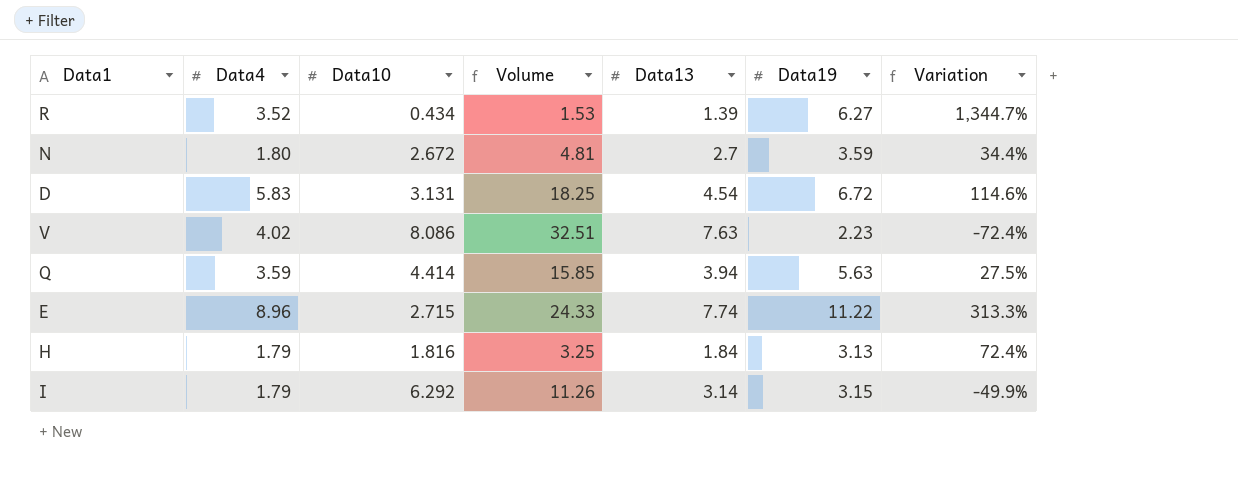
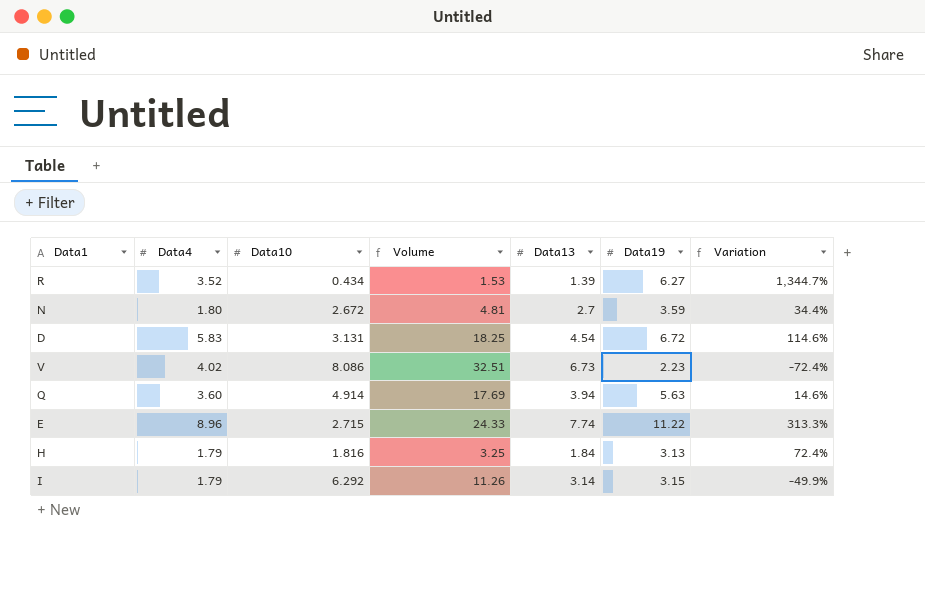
V | Data13: 7.63 -> 6.73
Q | Data4: 3.59 -> 3.60
Q | Data10: 4.414 -> 4.914
Q | Volume: 15.85 -> 17.69
Q | Variation: 27.5% -> 14.6%

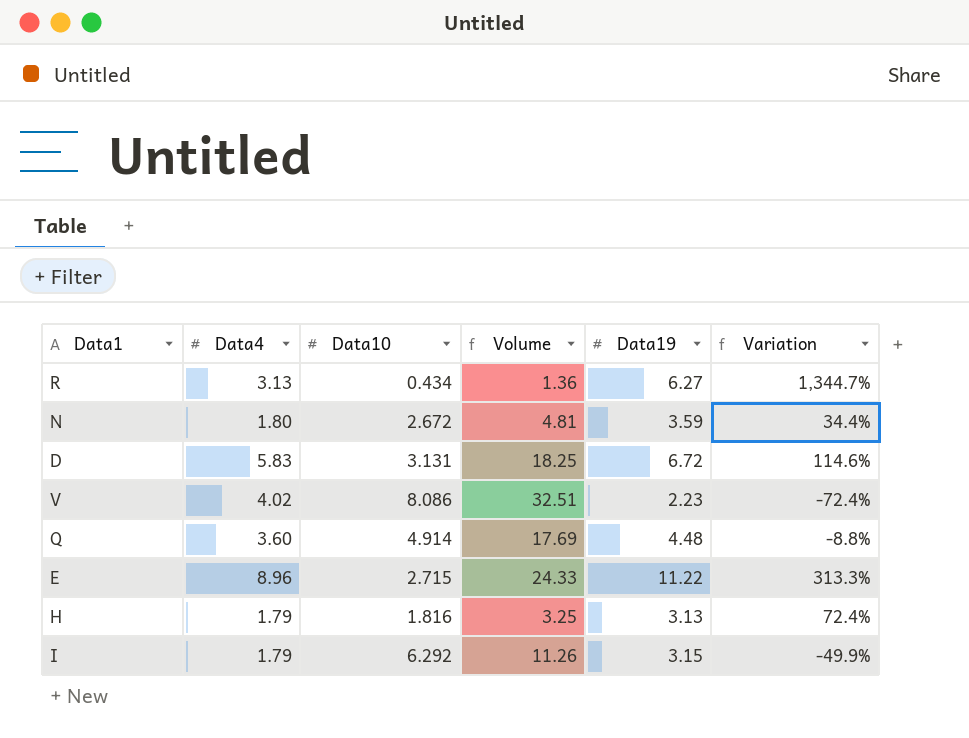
column Data13 | position: 5 -> none
R | Data4: 3.52 -> 3.13
R | Volume: 1.53 -> 1.36
Q | Data19: 5.63 -> 4.48
Q | Variation: 14.6% -> -8.8%

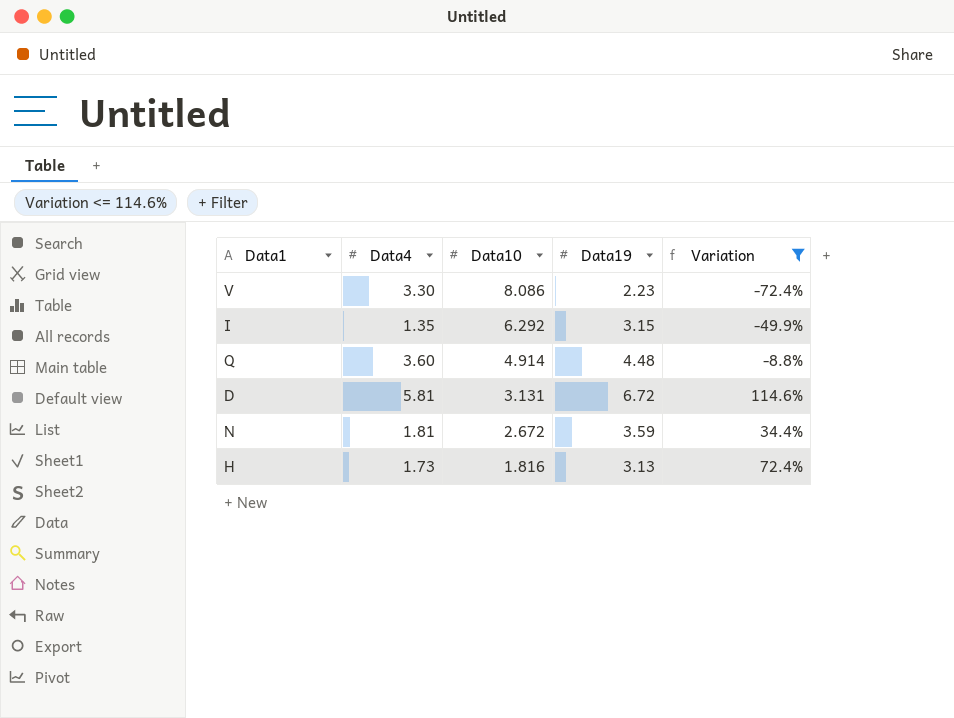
filter: none -> Variation <= 114.6%
row order: none -> Data10 descending
column Volume | formula: [Data4] * [Data10] -> none
V | Data4: 4.02 -> 3.30
I | Data4: 1.79 -> 1.35
D | Data4: 5.83 -> 5.81
N | Data4: 1.80 -> 1.81
H | Data4: 1.79 -> 1.73

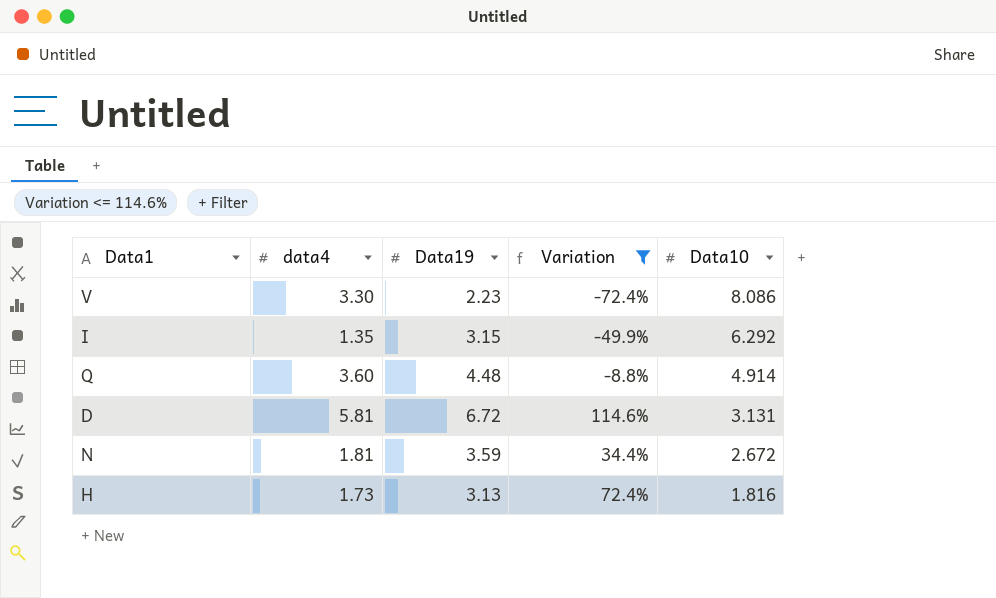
column name: Data4 -> data4
column Data10 | position: 3 -> 5

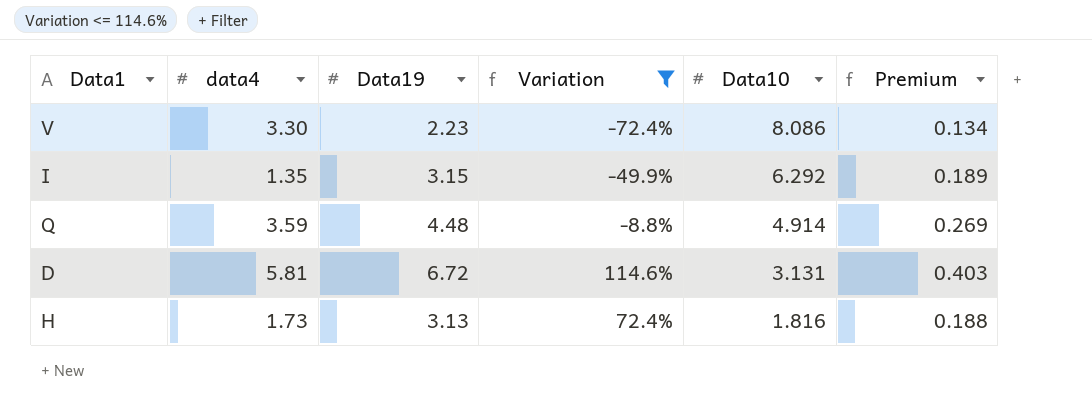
column Premium | formula: none -> [Data19] * 0.06
row N: 1.81 | 3.59 | 34.4% | 2.672 -> none
Q | data4: 3.60 -> 3.59

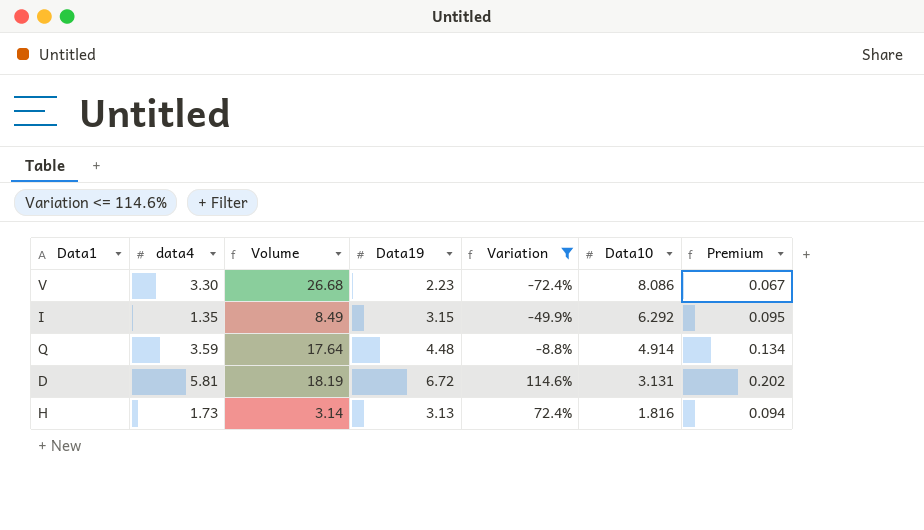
column Volume | formula: none -> [data4] * [Data10]
column Premium | formula: [Data19] * 0.06 -> [Data19] * 0.03

